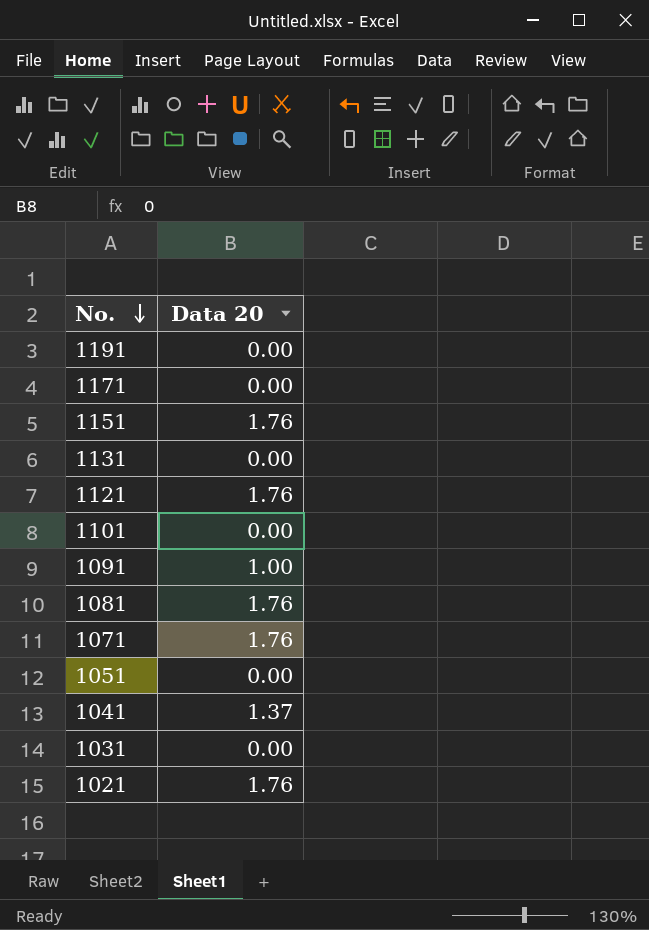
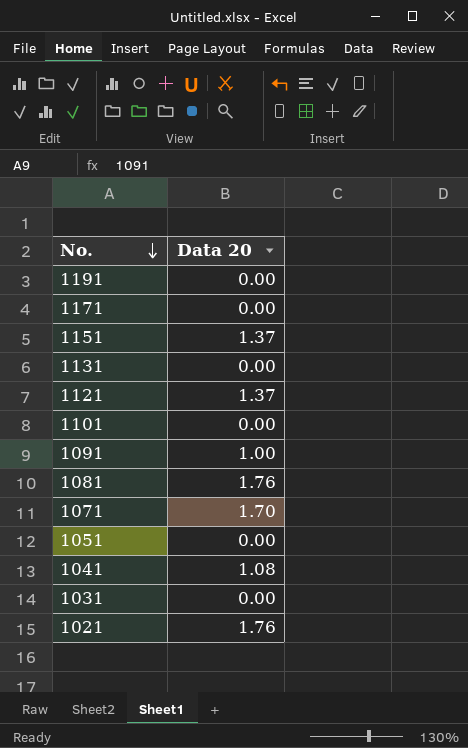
1151 | Data 20: 1.76 -> 1.37
1121 | Data 20: 1.76 -> 1.37
1071 | Data 20: 1.76 -> 1.70
1041 | Data 20: 1.37 -> 1.08

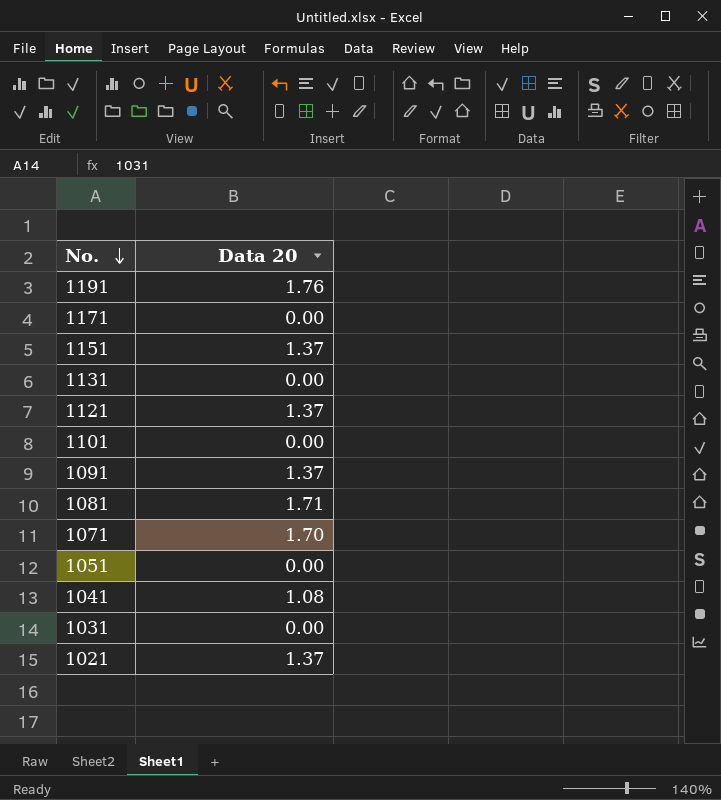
1191 | Data 20: 0.00 -> 1.76
1091 | Data 20: 1.00 -> 1.37
1081 | Data 20: 1.76 -> 1.71
1021 | Data 20: 1.76 -> 1.37

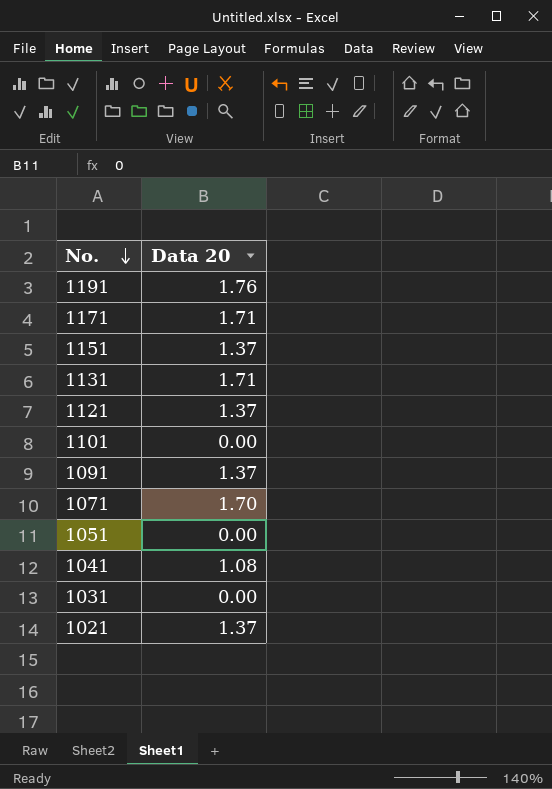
row 1081: 1.71 -> none
1171 | Data 20: 0.00 -> 1.71
1131 | Data 20: 0.00 -> 1.71

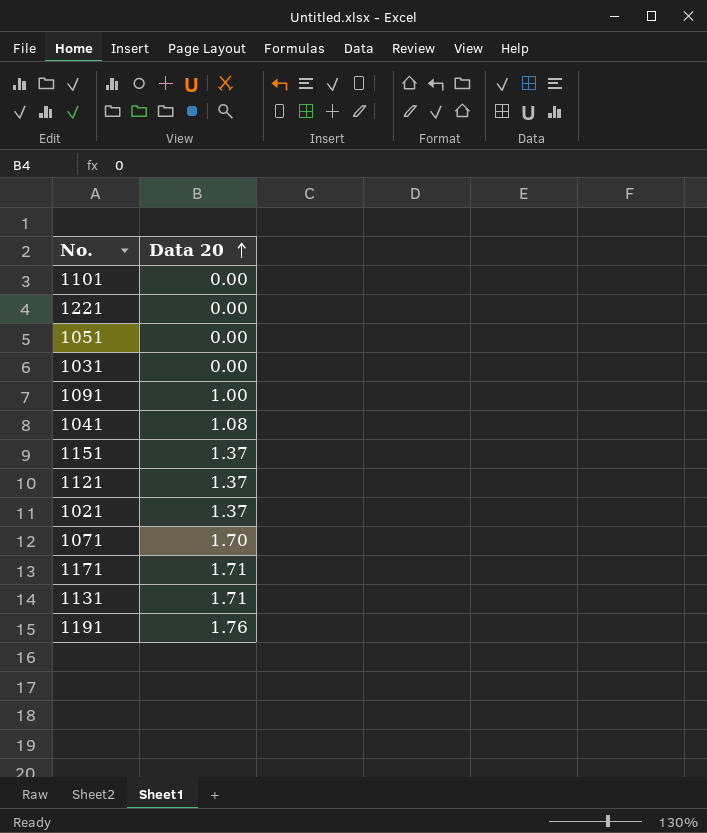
row order: No. descending -> Data 20 ascending
row 1221: none -> 0.00
1091 | Data 20: 1.37 -> 1.00

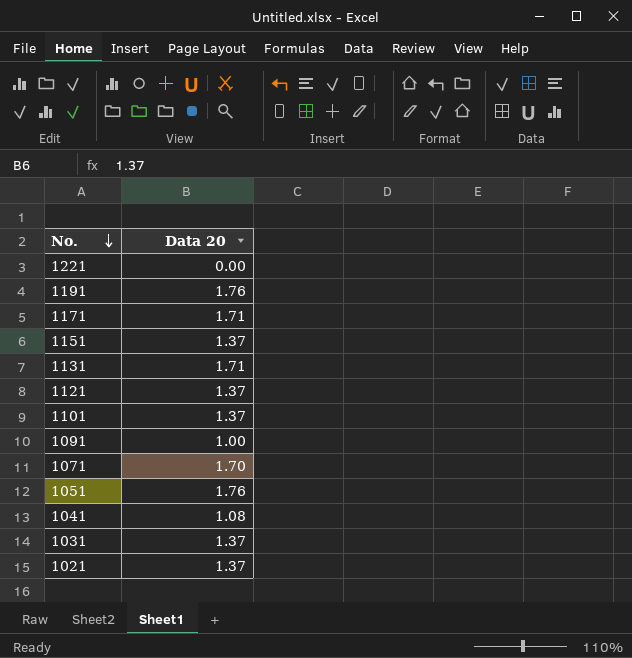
row order: Data 20 ascending -> No. descending
1101 | Data 20: 0.00 -> 1.37
1051 | Data 20: 0.00 -> 1.76
1031 | Data 20: 0.00 -> 1.37

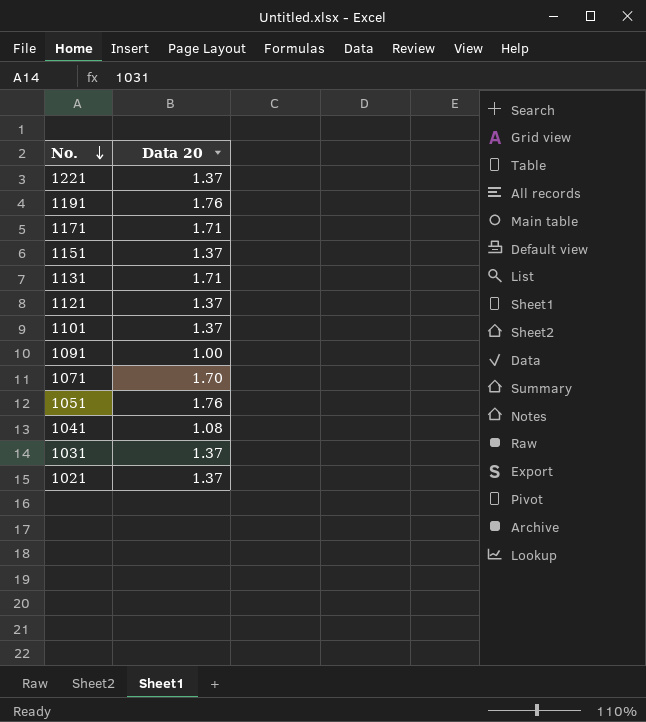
1221 | Data 20: 0.00 -> 1.37

